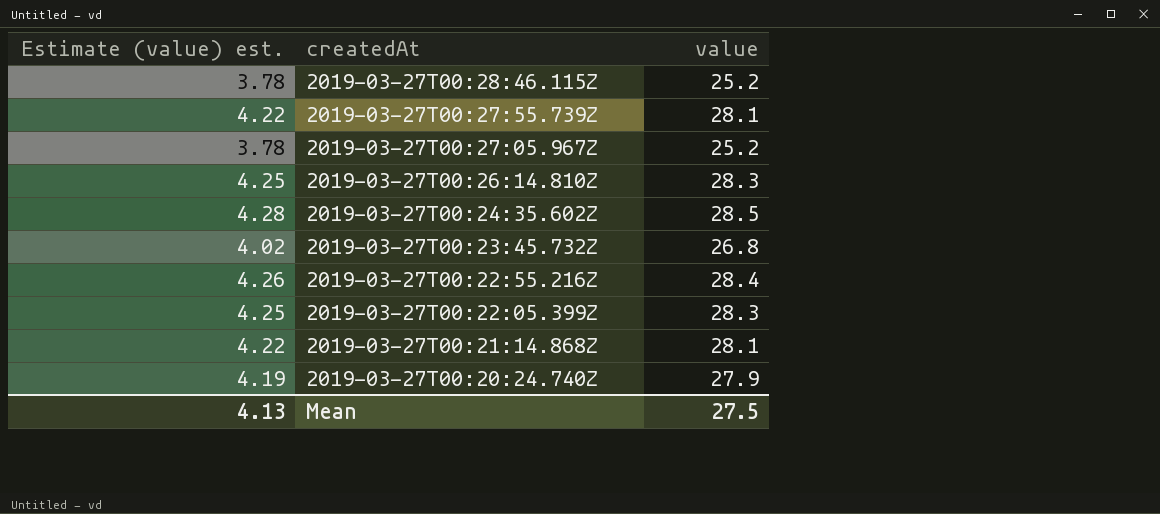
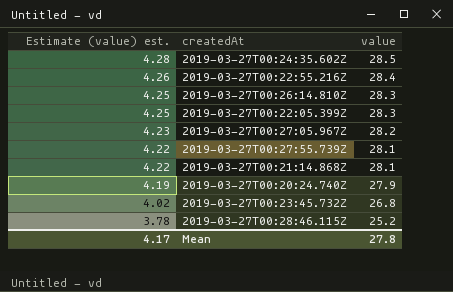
row order: createdAt descending -> Estimate (value) est. descending
2019-03-27T00:27:05.967Z | Estimate (value) est.: 3.78 -> 4.23
2019-03-27T00:27:05.967Z | value: 25.2 -> 28.2
Mean | Estimate (value) est.: 4.13 -> 4.17
Mean | value: 27.5 -> 27.8

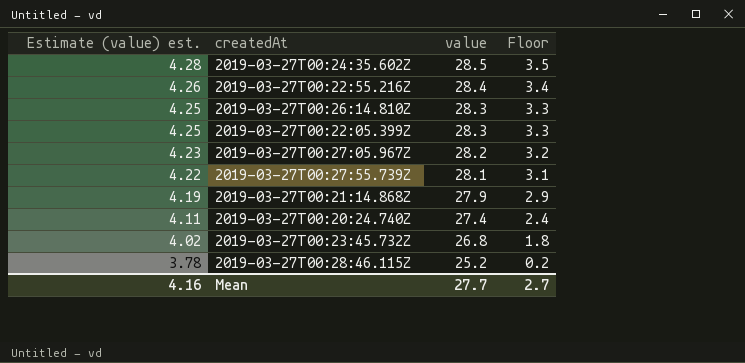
column Floor | formula: none -> [value] - 25
2019-03-27T00:21:14.868Z | Estimate (value) est.: 4.22 -> 4.19
2019-03-27T00:21:14.868Z | value: 28.1 -> 27.9
2019-03-27T00:20:24.740Z | Estimate (value) est.: 4.19 -> 4.11
2019-03-27T00:20:24.740Z | value: 27.9 -> 27.4
Mean | Estimate (value) est.: 4.17 -> 4.16
Mean | value: 27.8 -> 27.7

